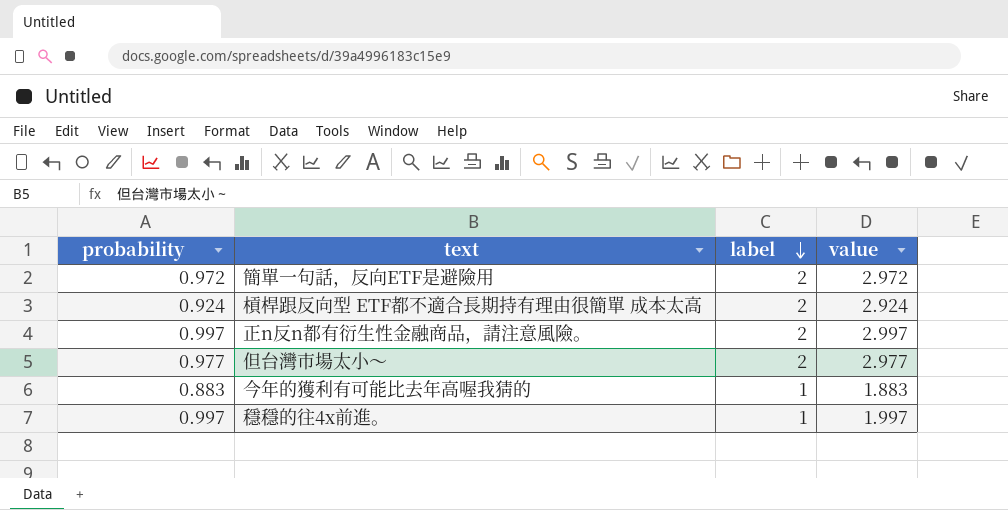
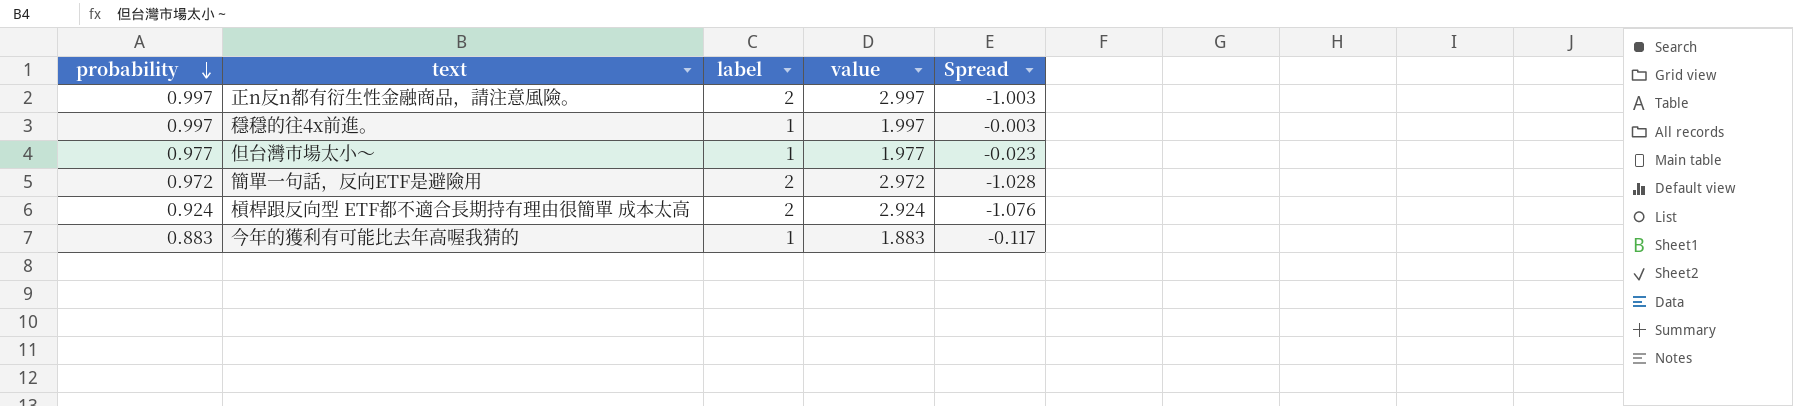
row order: label descending -> probability descending
column Spread | formula: none -> [probability] - [label]
但台灣市場太小～ | label: 2 -> 1
但台灣市場太小～ | value: 2.977 -> 1.977

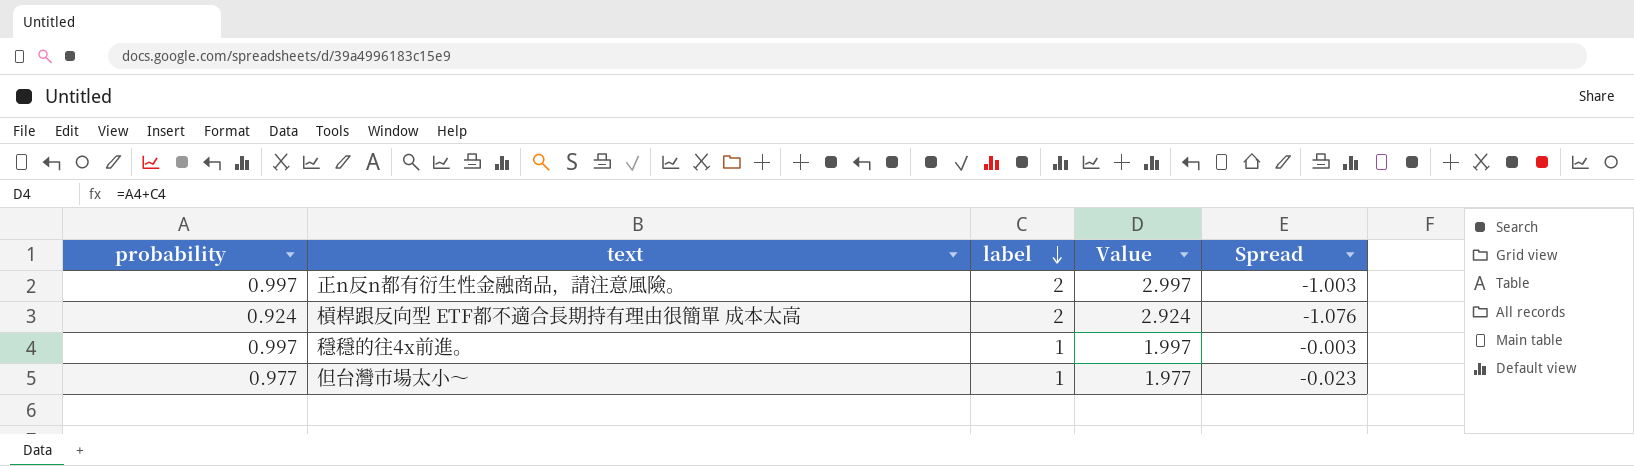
row order: probability descending -> label descending
column name: value -> Value
row 簡單一句話，反向ETF是避險用: 0.972 | 2 | 2.972 | -1.028 -> none
row 今年的獲利有可能比去年高喔我猜的: 0.883 | 1 | 1.883 | -0.117 -> none

